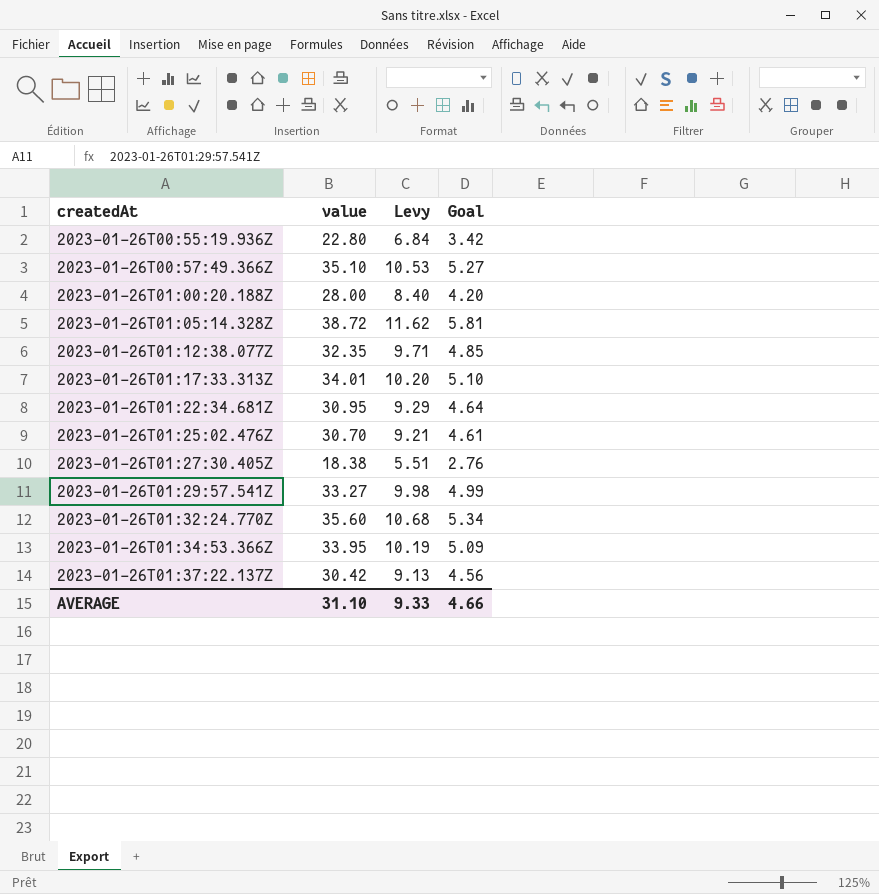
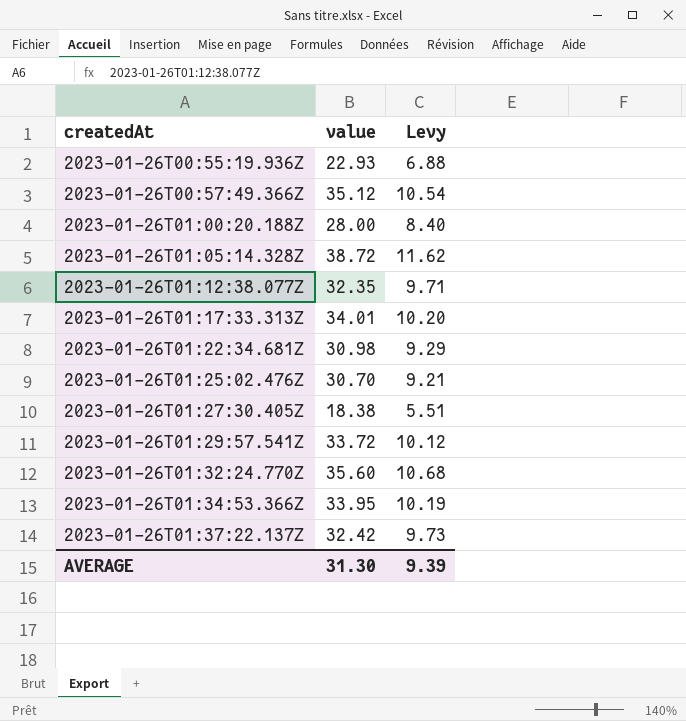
column Goal | formula: [value] * 0.15 -> none
2023-01-26T00:55:19.936Z | value: 22.80 -> 22.93
2023-01-26T00:55:19.936Z | Levy: 6.84 -> 6.88
2023-01-26T00:57:49.366Z | value: 35.10 -> 35.12
2023-01-26T00:57:49.366Z | Levy: 10.53 -> 10.54
2023-01-26T01:22:34.681Z | value: 30.95 -> 30.98
2023-01-26T01:29:57.541Z | value: 33.27 -> 33.72
2023-01-26T01:29:57.541Z | Levy: 9.98 -> 10.12
2023-01-26T01:37:22.137Z | value: 30.42 -> 32.42
2023-01-26T01:37:22.137Z | Levy: 9.13 -> 9.73
AVERAGE | value: 31.10 -> 31.30
AVERAGE | Levy: 9.33 -> 9.39

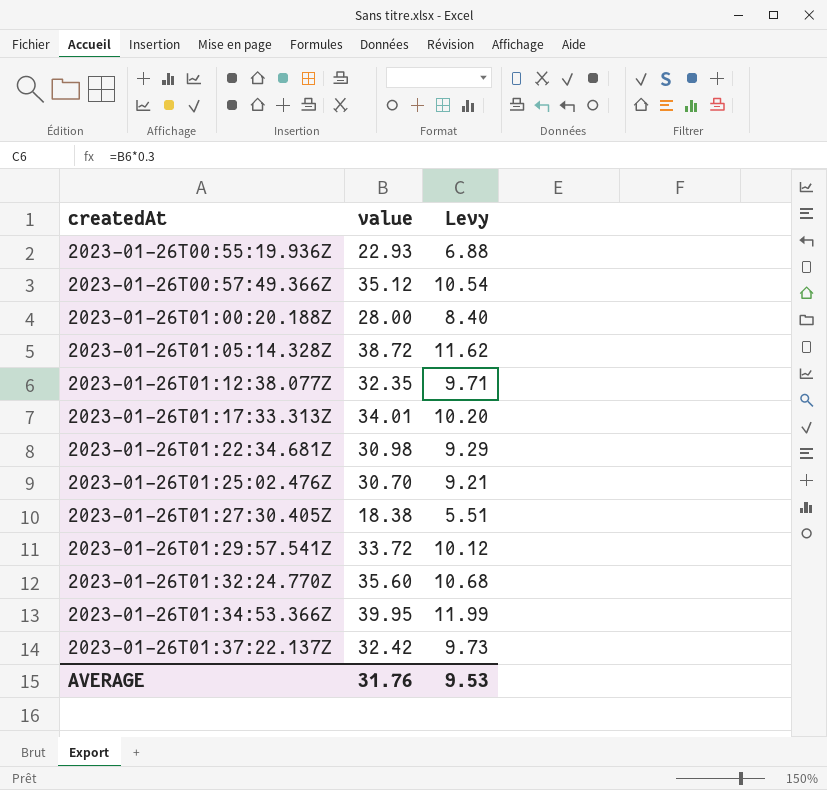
2023-01-26T01:34:53.366Z | value: 33.95 -> 39.95
2023-01-26T01:34:53.366Z | Levy: 10.19 -> 11.99
AVERAGE | value: 31.30 -> 31.76
AVERAGE | Levy: 9.39 -> 9.53

